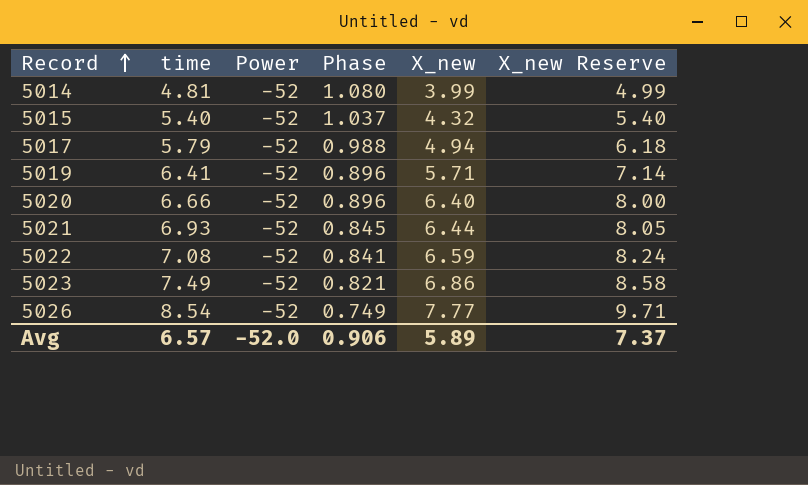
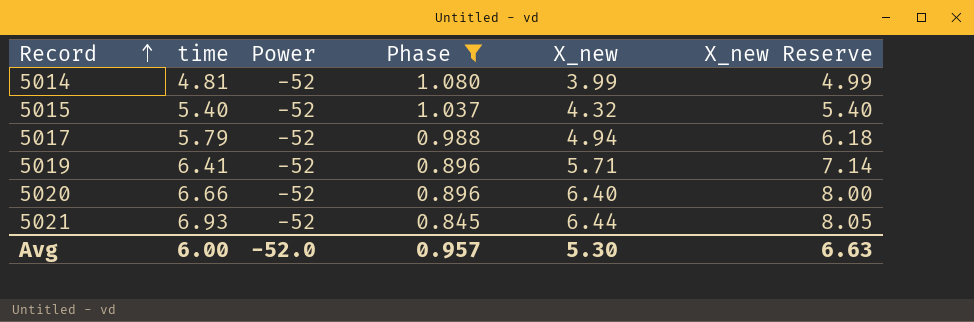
filter: none -> Phase >= 0.845
Avg | time: 6.57 -> 6.00
Avg | Phase: 0.906 -> 0.957
Avg | X_new: 5.89 -> 5.30
Avg | X_new Reserve: 7.37 -> 6.63

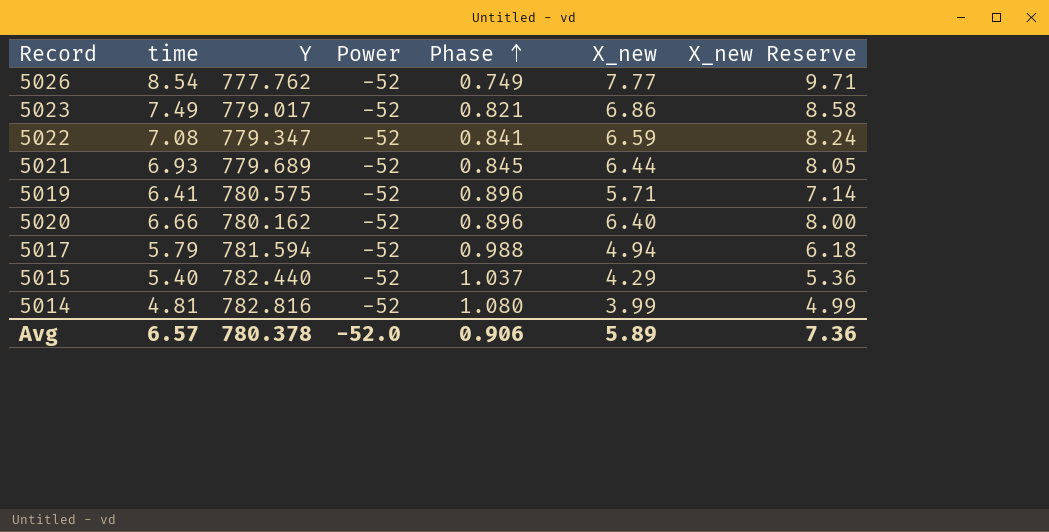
filter: Phase >= 0.845 -> none
row order: Record ascending -> Phase ascending
column Y | position: none -> 3
5015 | X_new: 4.32 -> 4.29
5015 | X_new Reserve: 5.40 -> 5.36
Avg | time: 6.00 -> 6.57
Avg | Phase: 0.957 -> 0.906
Avg | X_new: 5.30 -> 5.89
Avg | X_new Reserve: 6.63 -> 7.36

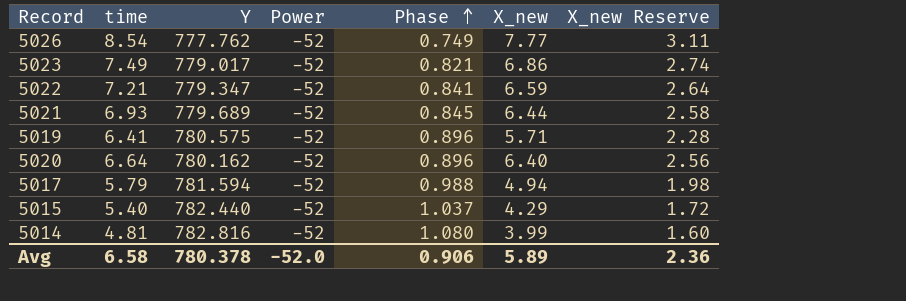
column X_new Reserve | formula: [X_new] * 1.25 -> [X_new] * 0.4
5022 | time: 7.08 -> 7.21
5020 | time: 6.66 -> 6.64
Avg | time: 6.57 -> 6.58
Avg | X_new Reserve: 7.36 -> 2.36

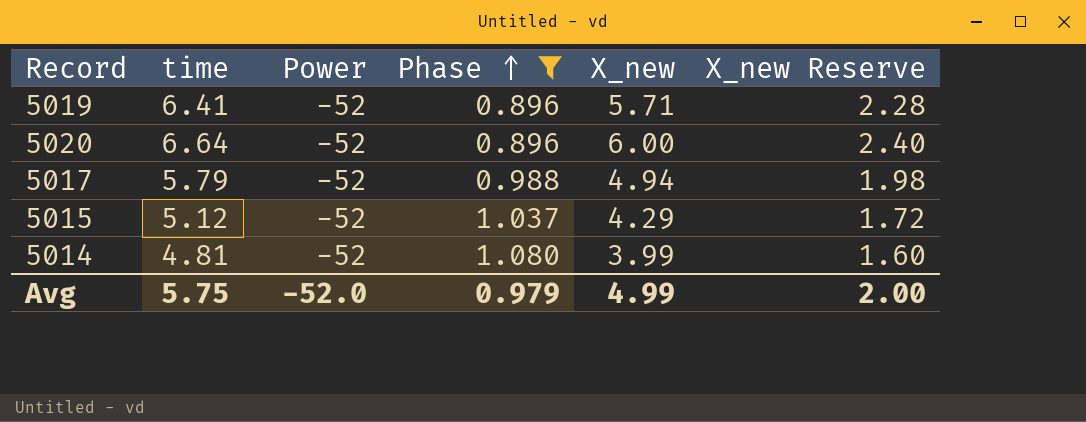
filter: none -> Phase >= 0.896
column Y | position: 3 -> none
5020 | X_new: 6.40 -> 6.00
5020 | X_new Reserve: 2.56 -> 2.40
5015 | time: 5.40 -> 5.12
Avg | time: 6.58 -> 5.75
Avg | Phase: 0.906 -> 0.979
Avg | X_new: 5.89 -> 4.99
Avg | X_new Reserve: 2.36 -> 2.00

